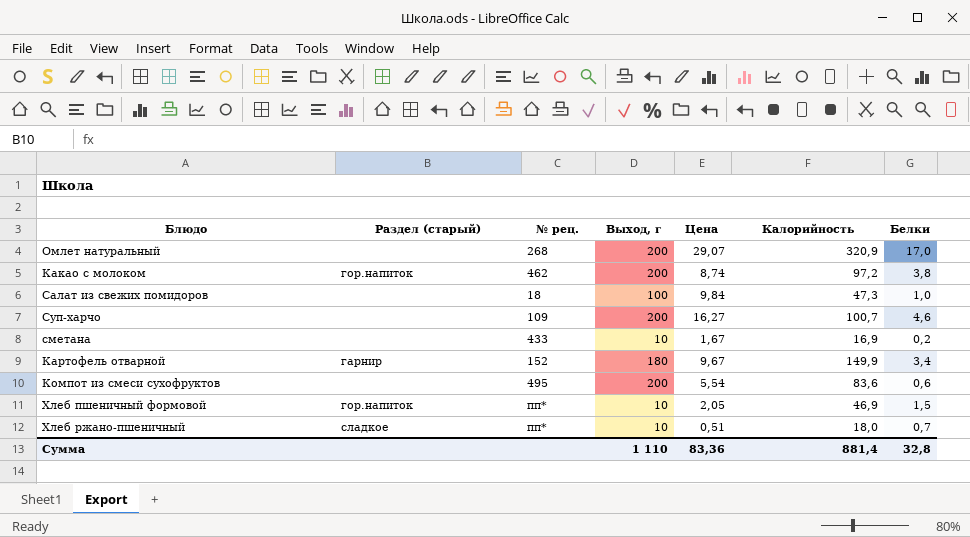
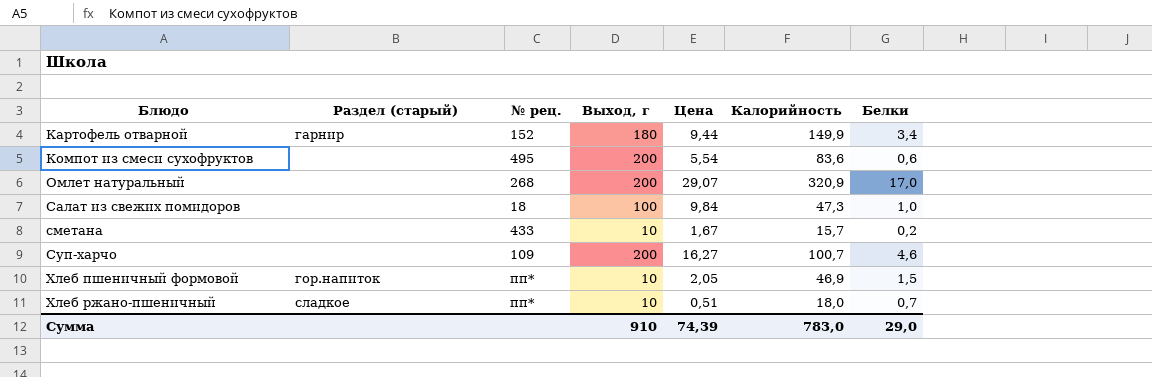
row order: none -> Блюдо ascending
row Какао с молоком: гор.напиток | 462 | 200 | 8,74 | 97,2 | 3,8 -> none
Картофель отварной | Цена: 9,67 -> 9,44
сметана | Калорийность: 16,9 -> 15,7
Сумма | Выход, г: 1 110 -> 910
Сумма | Цена: 83,36 -> 74,39
Сумма | Калорийность: 881,4 -> 783,0
Сумма | Белки: 32,8 -> 29,0

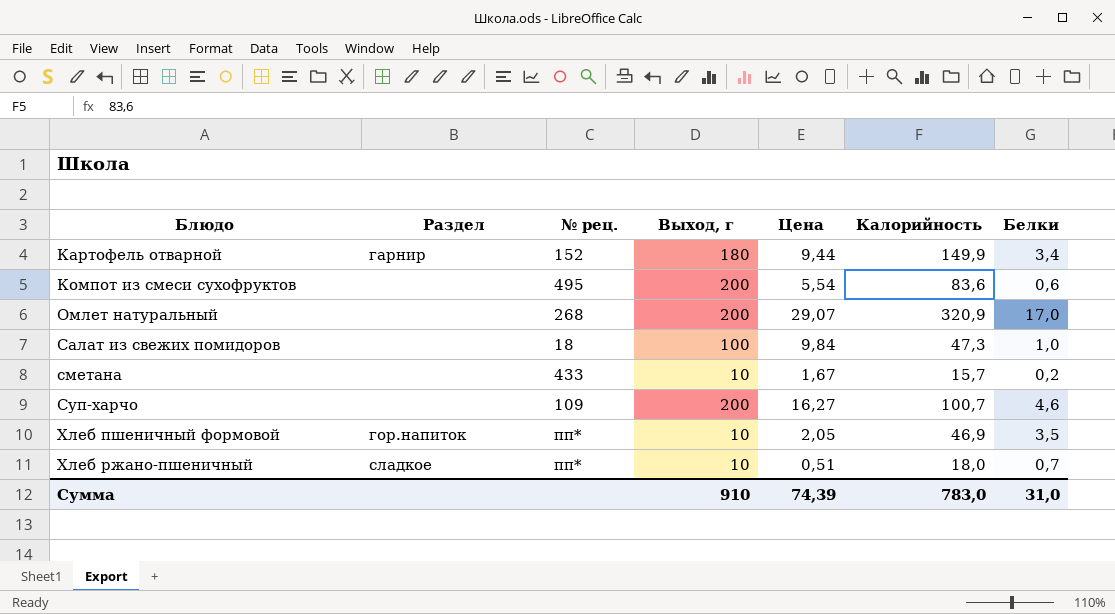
column name: Раздел (старый) -> Раздел
Хлеб пшеничный формовой | Белки: 1,5 -> 3,5
Сумма | Белки: 29,0 -> 31,0

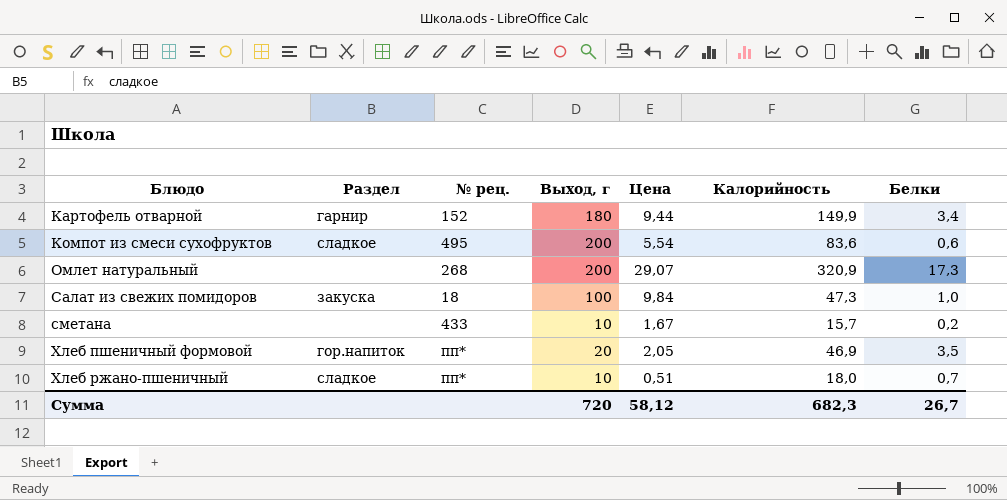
row Суп-харчо: none | 109 | 200 | 16,27 | 100,7 | 4,6 -> none
Компот из смеси сухофруктов | Раздел: none -> сладкое
Омлет натуральный | Белки: 17,0 -> 17,3
Салат из свежих помидоров | Раздел: none -> закуска
Хлеб пшеничный формовой | Выход, г: 10 -> 20
Сумма | Выход, г: 910 -> 720
Сумма | Цена: 74,39 -> 58,12
Сумма | Калорийность: 783,0 -> 682,3
Сумма | Белки: 31,0 -> 26,7

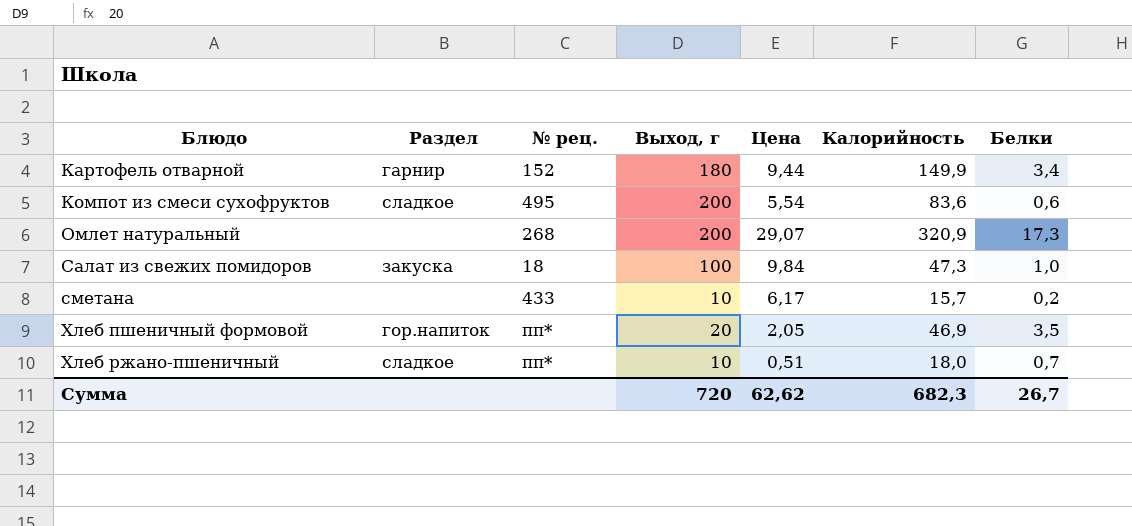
сметана | Цена: 1,67 -> 6,17
Сумма | Цена: 58,12 -> 62,62

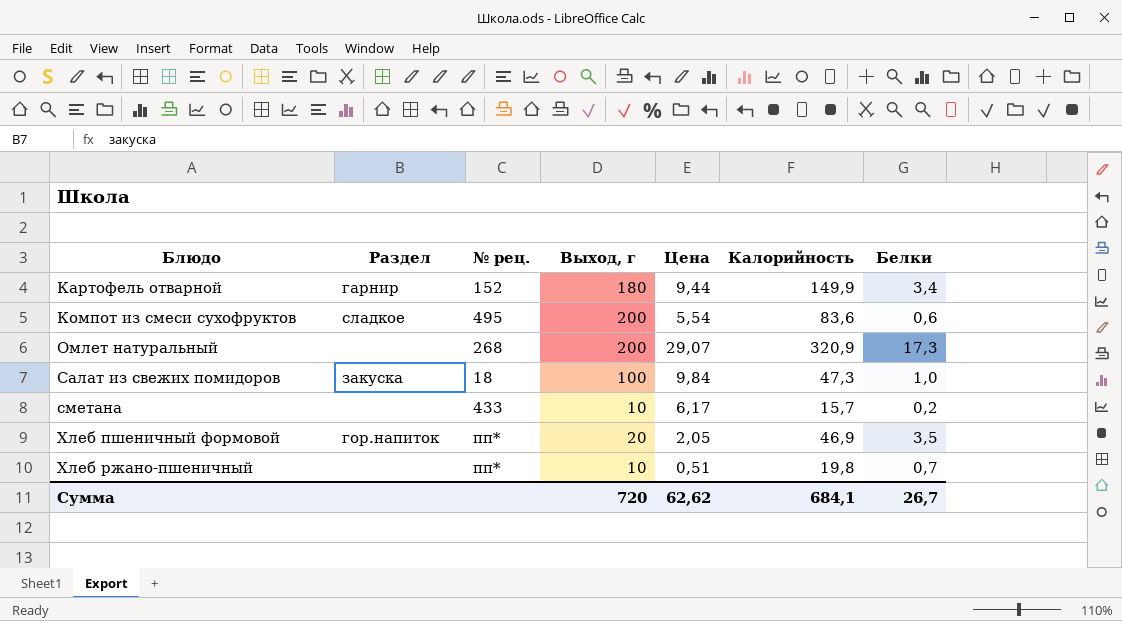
Хлеб ржано-пшеничный | Раздел: сладкое -> none
Хлеб ржано-пшеничный | Калорийность: 18,0 -> 19,8
Сумма | Калорийность: 682,3 -> 684,1

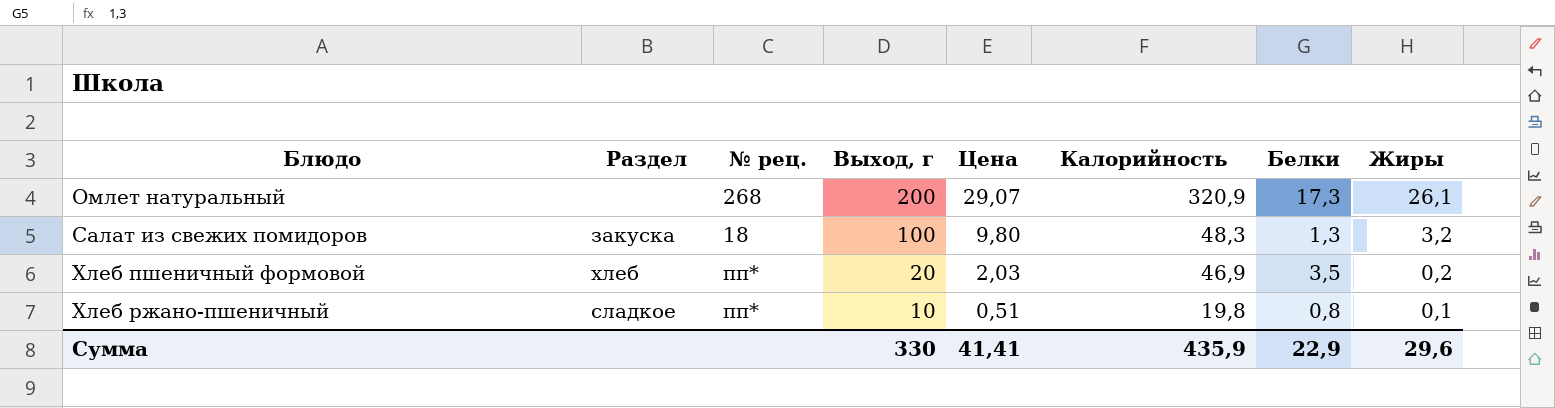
column Жиры | position: none -> 8
row Картофель отварной: гарнир | 152 | 180 | 9,44 | 149,9 | 3,4 -> none
row Компот из смеси сухофруктов: сладкое | 495 | 200 | 5,54 | 83,6 | 0,6 -> none
row сметана: none | 433 | 10 | 6,17 | 15,7 | 0,2 -> none
Салат из свежих помидоров | Цена: 9,84 -> 9,80
Салат из свежих помидоров | Калорийность: 47,3 -> 48,3
Салат из свежих помидоров | Белки: 1,0 -> 1,3
Хлеб пшеничный формовой | Раздел: гор.напиток -> хлеб
Хлеб пшеничный формовой | Цена: 2,05 -> 2,03
Хлеб ржано-пшеничный | Раздел: none -> сладкое
Хлеб ржано-пшеничный | Белки: 0,7 -> 0,8
Сумма | Выход, г: 720 -> 330
Сумма | Цена: 62,62 -> 41,41
Сумма | Калорийность: 684,1 -> 435,9
Сумма | Белки: 26,7 -> 22,9

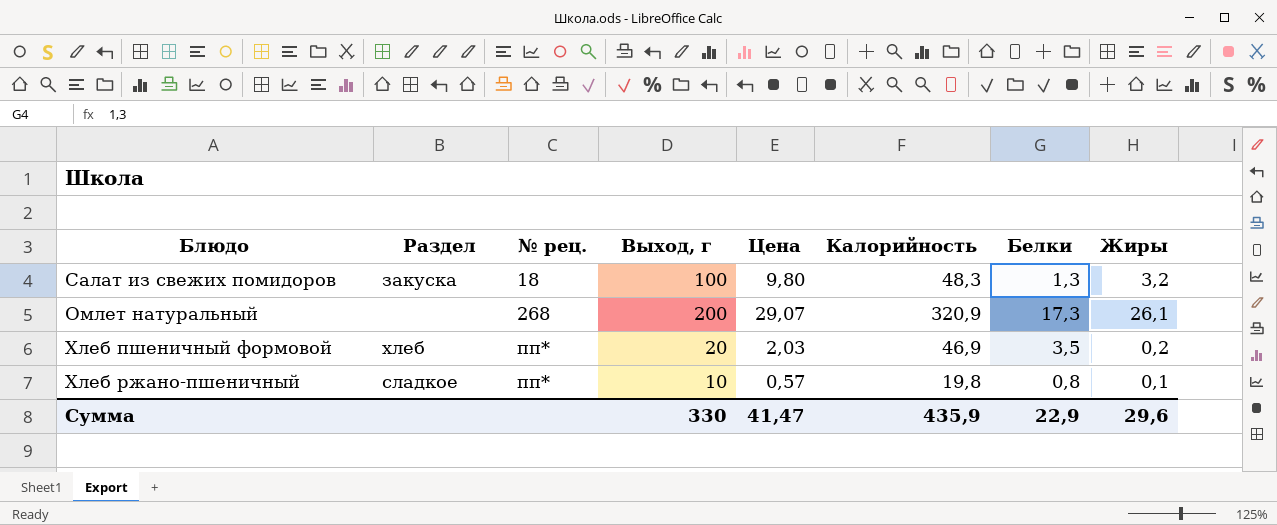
row order: Блюдо ascending -> № рец. ascending
Хлеб ржано-пшеничный | Цена: 0,51 -> 0,57
Сумма | Цена: 41,41 -> 41,47

